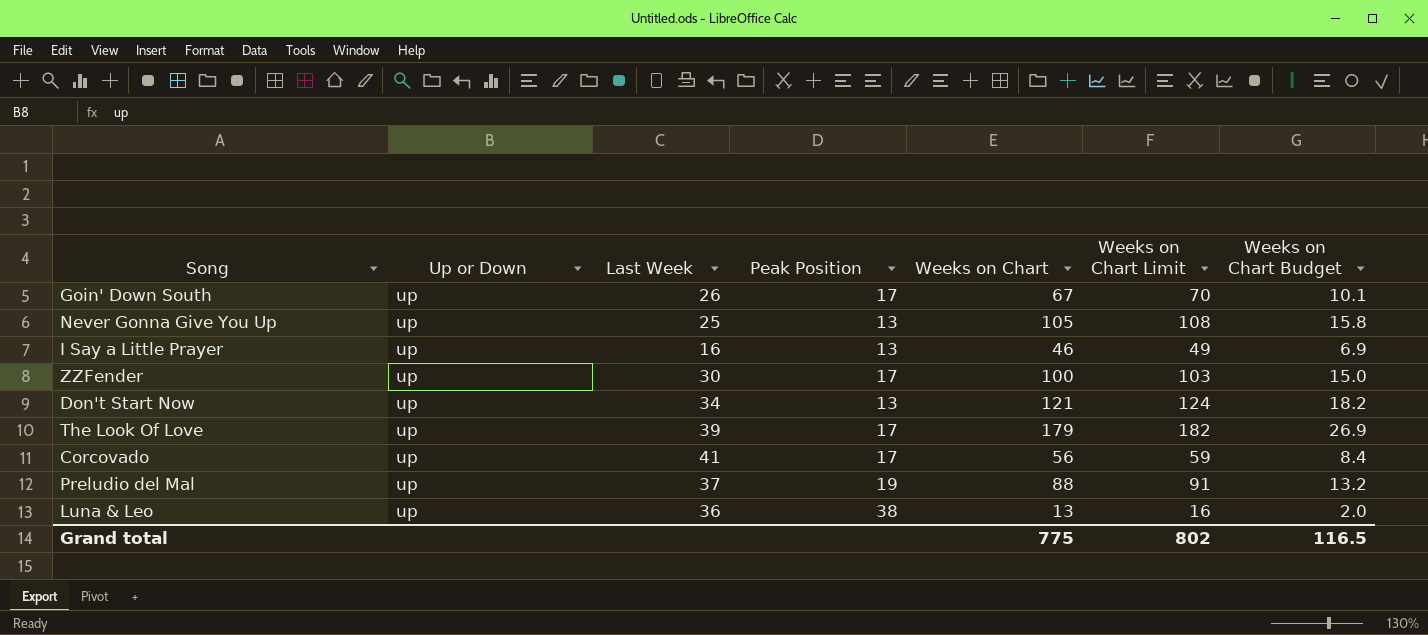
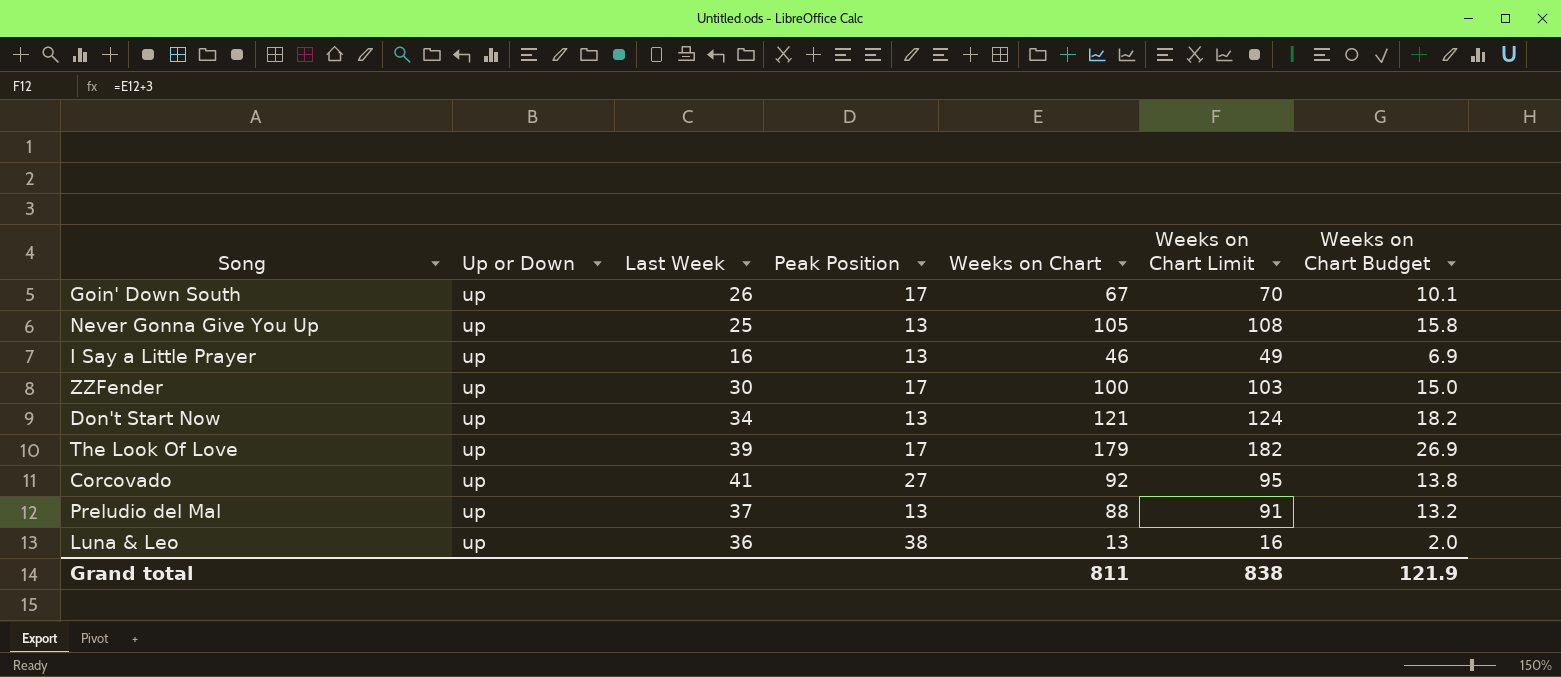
Corcovado | Peak Position: 17 -> 27
Corcovado | Weeks on Chart: 56 -> 92
Corcovado | Weeks on Chart Limit: 59 -> 95
Corcovado | Weeks on Chart Budget: 8.4 -> 13.8
Preludio del Mal | Peak Position: 19 -> 13
Grand total | Weeks on Chart: 775 -> 811
Grand total | Weeks on Chart Limit: 802 -> 838
Grand total | Weeks on Chart Budget: 116.5 -> 121.9

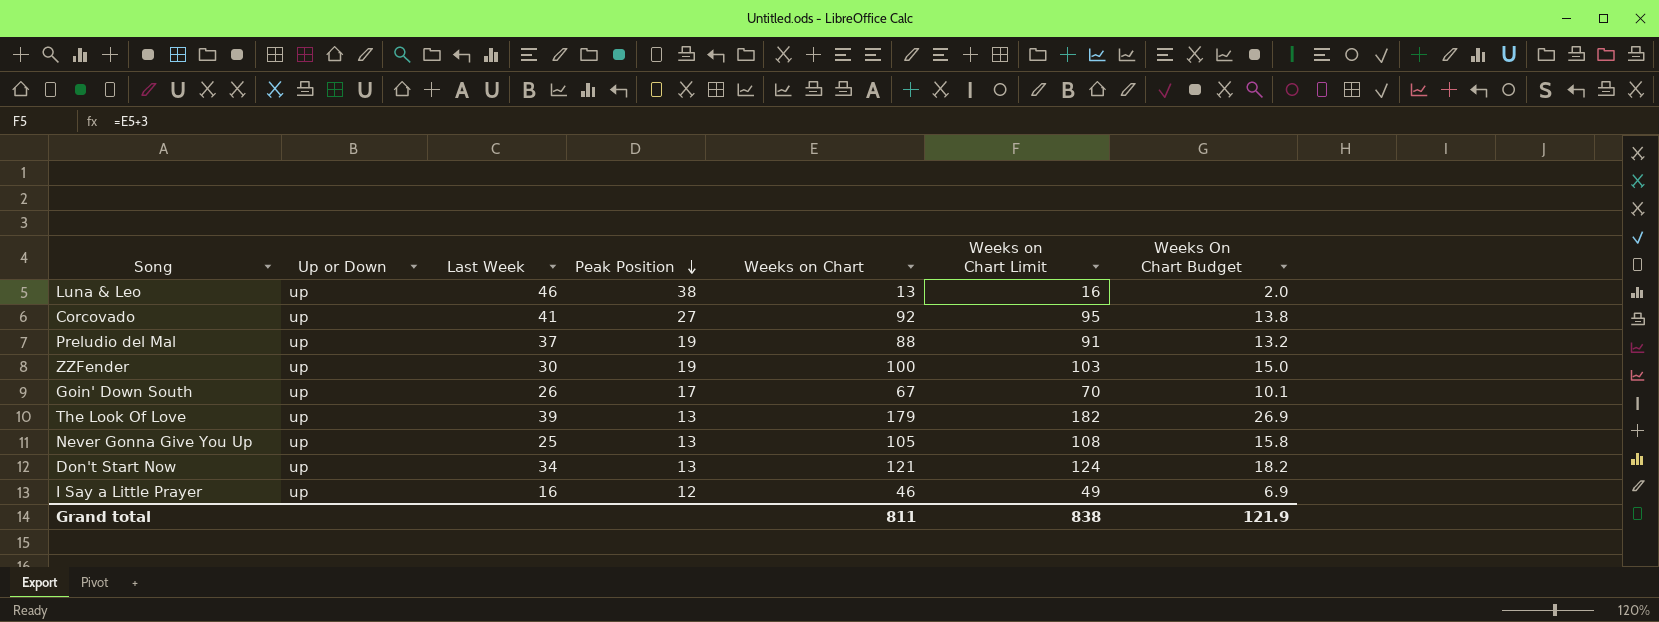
row order: none -> Peak Position descending
column name: Weeks on Chart Budget -> Weeks On Chart Budget
Luna & Leo | Last Week: 36 -> 46
Preludio del Mal | Peak Position: 13 -> 19
ZZFender | Peak Position: 17 -> 19
The Look Of Love | Peak Position: 17 -> 13
I Say a Little Prayer | Peak Position: 13 -> 12

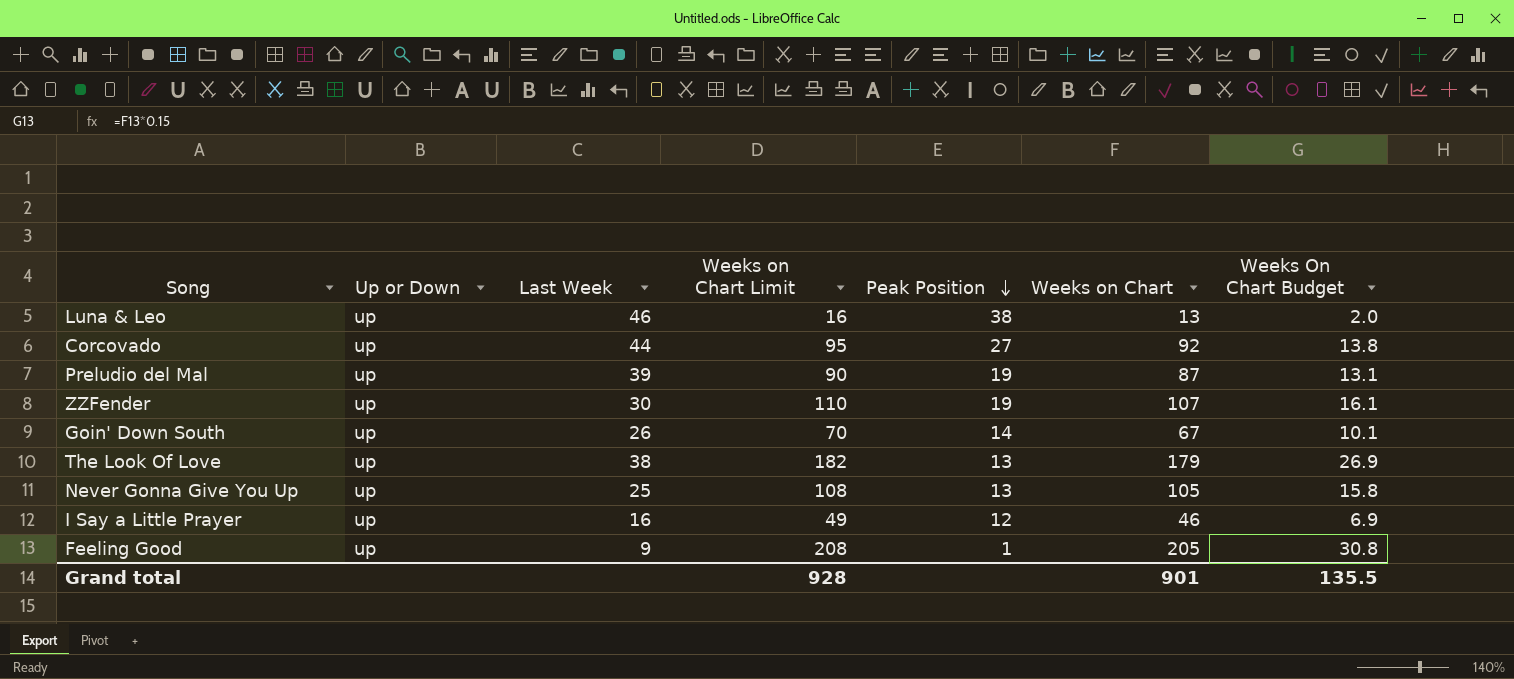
column Weeks on Chart Limit | position: 6 -> 4
row Don't Start Now: up | 34 | 13 | 121 | 124 | 18.2 -> none
Corcovado | Last Week: 41 -> 44
Preludio del Mal | Last Week: 37 -> 39
Preludio del Mal | Weeks on Chart Limit: 91 -> 90
Preludio del Mal | Weeks on Chart: 88 -> 87
Preludio del Mal | Weeks On Chart Budget: 13.2 -> 13.1
ZZFender | Weeks on Chart Limit: 103 -> 110
ZZFender | Weeks on Chart: 100 -> 107
ZZFender | Weeks On Chart Budget: 15.0 -> 16.1
Goin' Down South | Peak Position: 17 -> 14
The Look Of Love | Last Week: 39 -> 38
row Feeling Good: none -> up | 9 | 208 | 1 | 205 | 30.8
Grand total | Weeks on Chart Limit: 838 -> 928
Grand total | Weeks on Chart: 811 -> 901
Grand total | Weeks On Chart Budget: 121.9 -> 135.5

